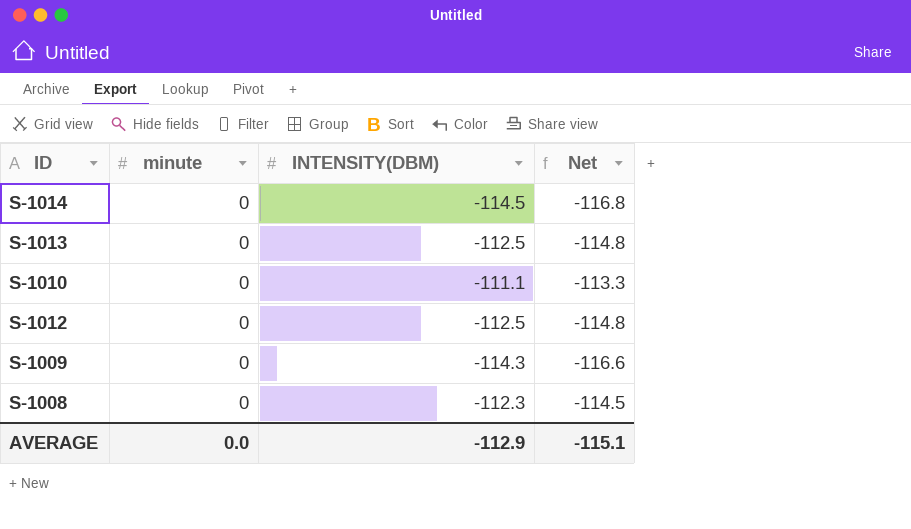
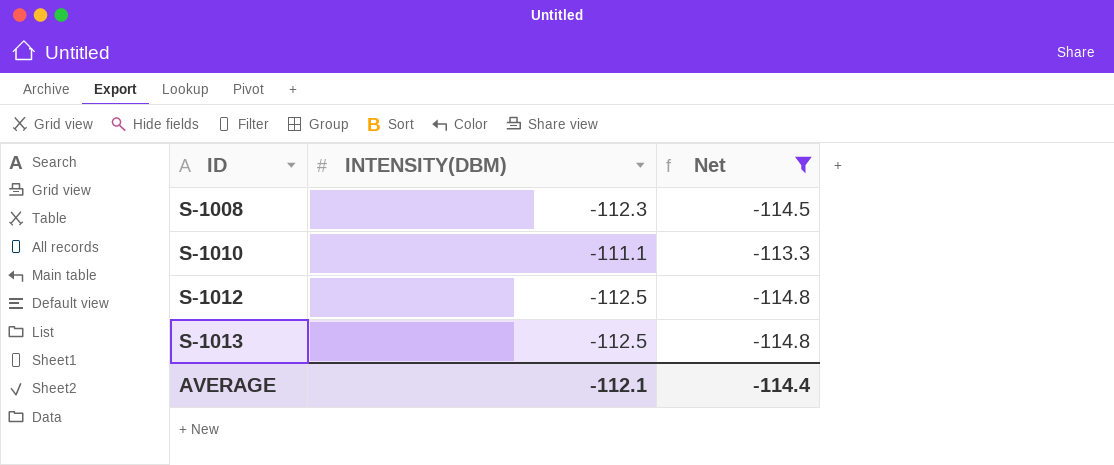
filter: none -> Net >= -114.8
row order: none -> ID ascending
column minute | position: 2 -> none
AVERAGE | INTENSITY(DBM): -112.9 -> -112.1
AVERAGE | Net: -115.1 -> -114.4

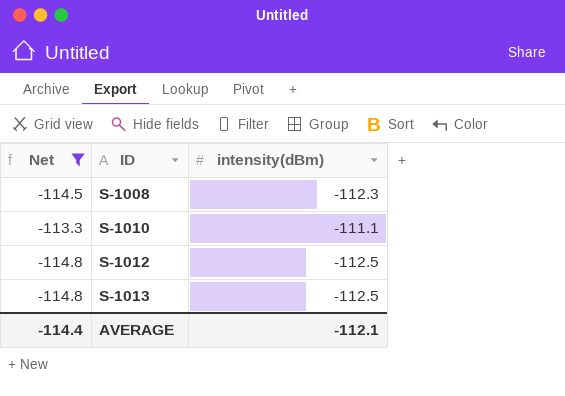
column Net | position: 3 -> 1
column name: INTENSITY(DBM) -> intensity(dBm)

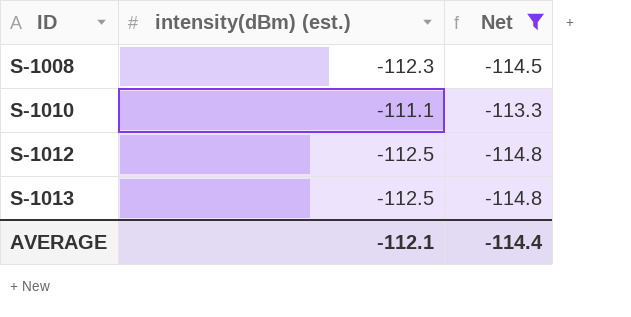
column name: intensity(dBm) -> intensity(dBm) (est.)
column Net | position: 1 -> 3

